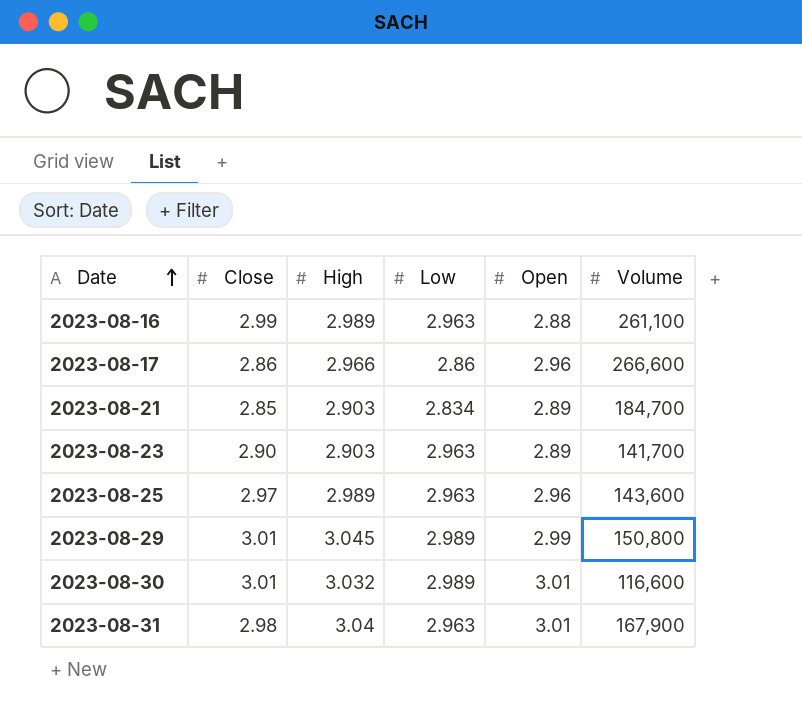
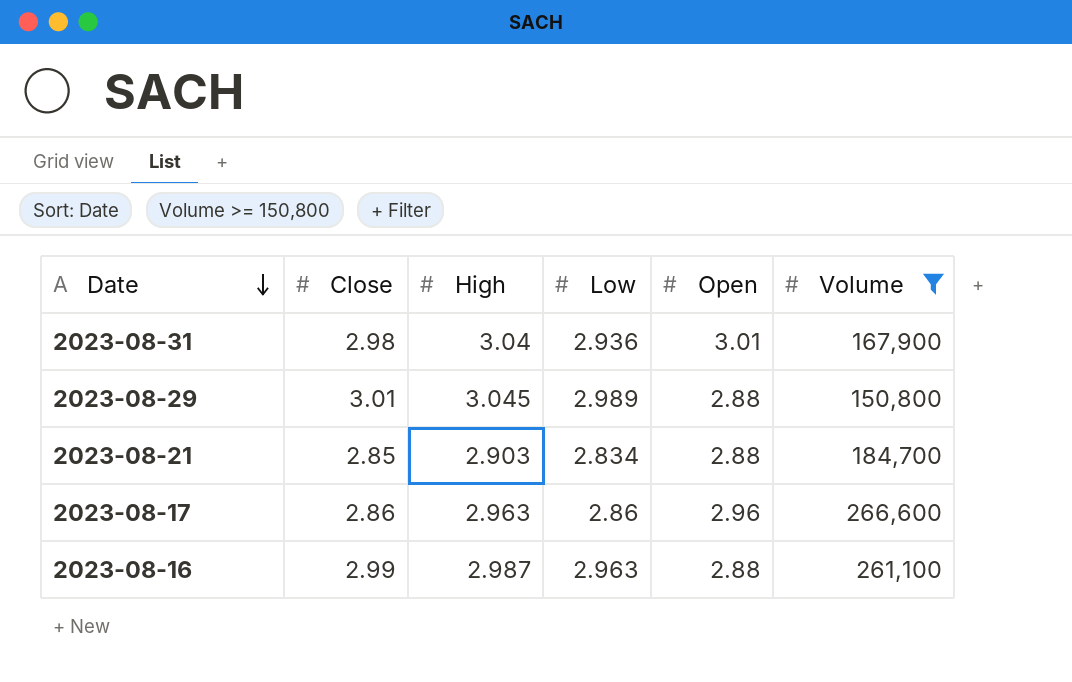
filter: none -> Volume >= 150,800
row order: Date ascending -> Date descending
2023-08-31 | Low: 2.963 -> 2.936
2023-08-29 | Open: 2.99 -> 2.88
2023-08-21 | Open: 2.89 -> 2.88
2023-08-17 | High: 2.966 -> 2.963
2023-08-16 | High: 2.989 -> 2.987

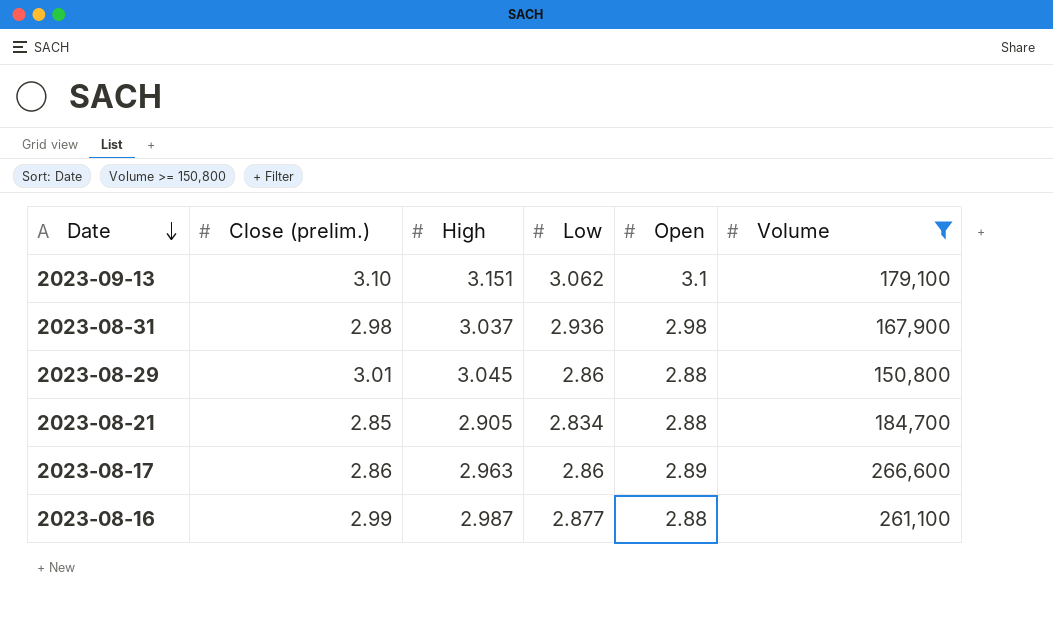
column name: Close -> Close (prelim.)
row 2023-09-13: none -> 3.10 | 3.151 | 3.062 | 3.1 | 179,100
2023-08-31 | High: 3.04 -> 3.037
2023-08-31 | Open: 3.01 -> 2.98
2023-08-29 | Low: 2.989 -> 2.86
2023-08-21 | High: 2.903 -> 2.905
2023-08-17 | Open: 2.96 -> 2.89
2023-08-16 | Low: 2.963 -> 2.877

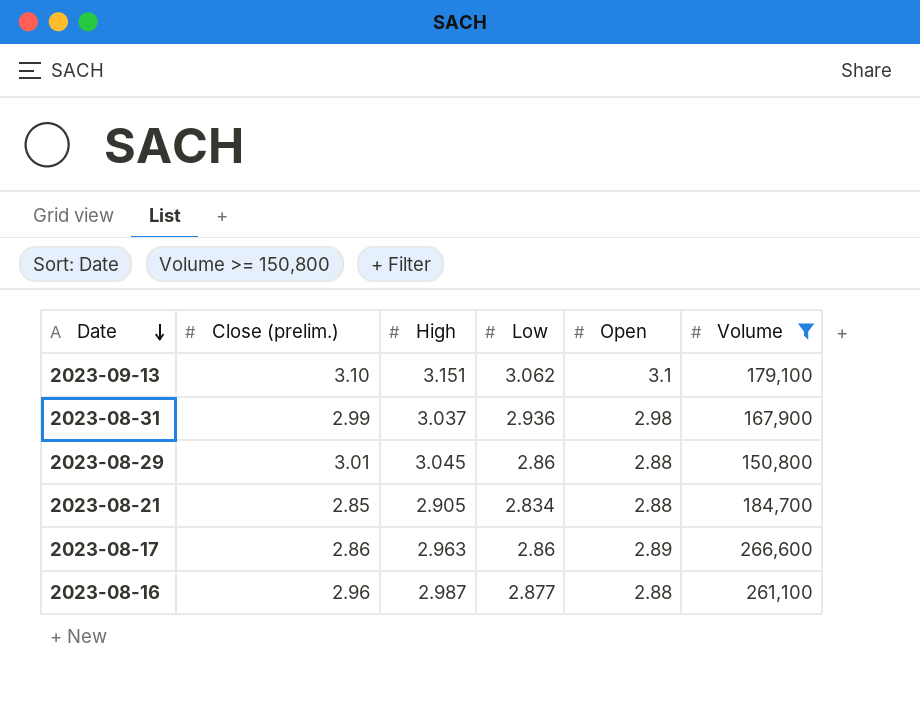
2023-08-31 | Close (prelim.): 2.98 -> 2.99
2023-08-16 | Close (prelim.): 2.99 -> 2.96

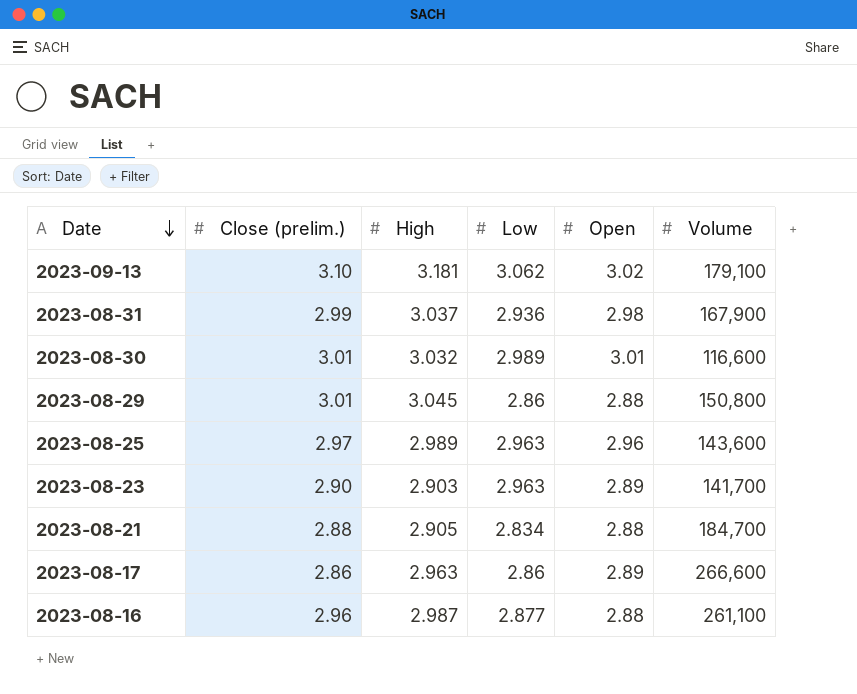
filter: Volume >= 150,800 -> none
2023-09-13 | High: 3.151 -> 3.181
2023-09-13 | Open: 3.1 -> 3.02
2023-08-21 | Close (prelim.): 2.85 -> 2.88

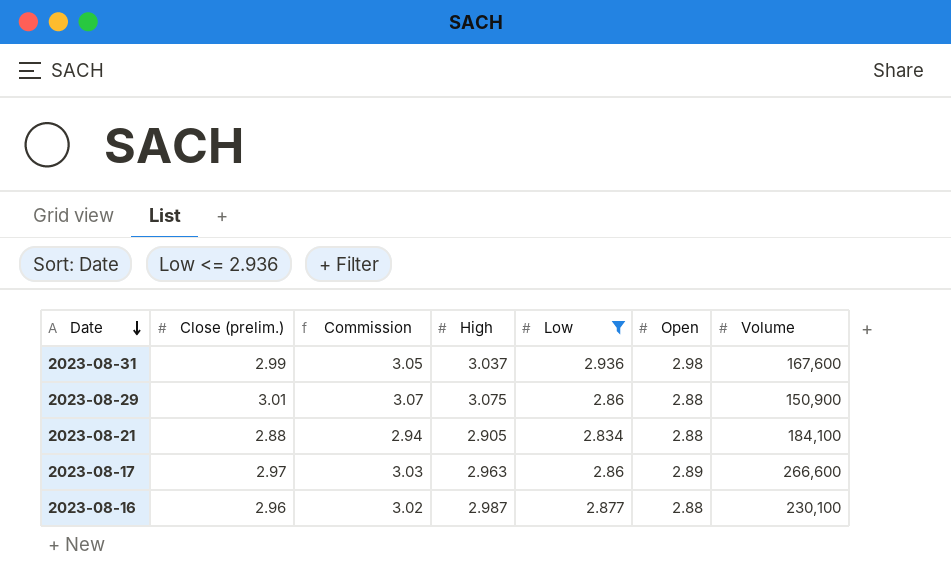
filter: none -> Low <= 2.936
column Commission | formula: none -> [Close (prelim.)] * 1.02
2023-08-31 | Volume: 167,900 -> 167,600
2023-08-29 | High: 3.045 -> 3.075
2023-08-29 | Volume: 150,800 -> 150,900
2023-08-21 | Volume: 184,700 -> 184,100
2023-08-17 | Close (prelim.): 2.86 -> 2.97
2023-08-16 | Volume: 261,100 -> 230,100

